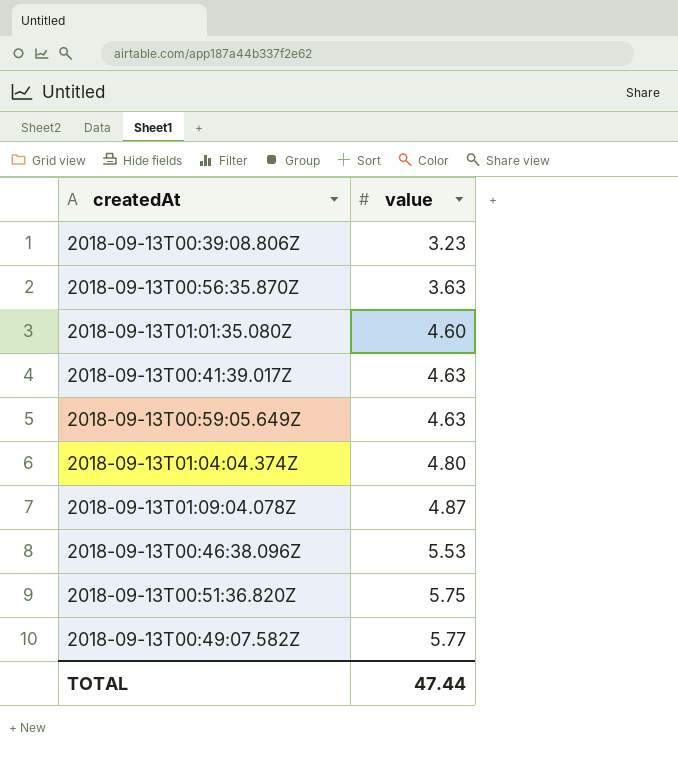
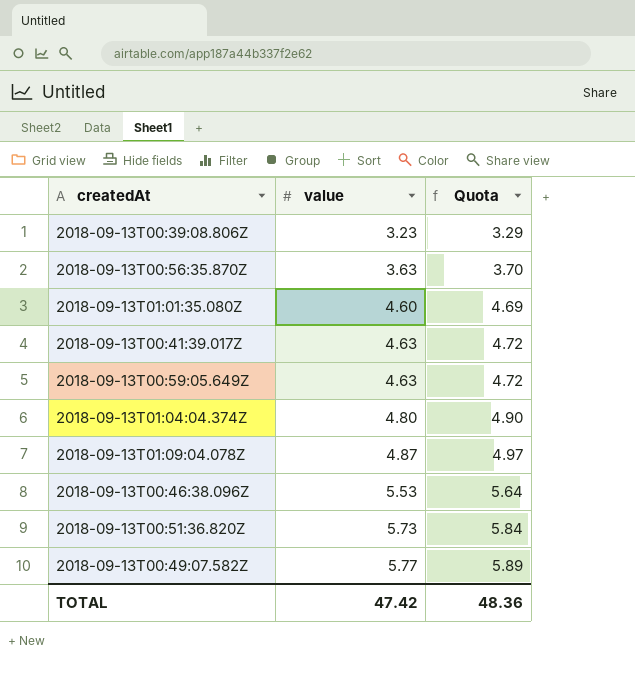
column Quota | formula: none -> [value] * 1.02
2018-09-13T00:51:36.820Z | value: 5.75 -> 5.73
TOTAL | value: 47.44 -> 47.42

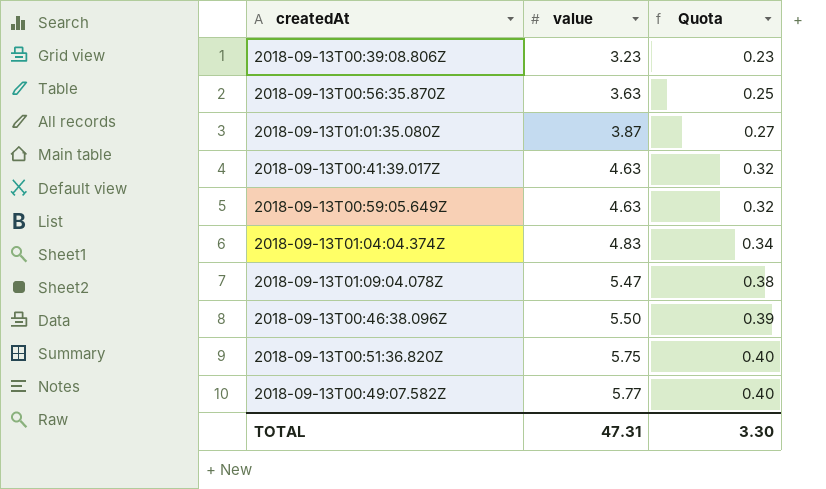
column Quota | formula: [value] * 1.02 -> [value] * 0.07
2018-09-13T01:01:35.080Z | value: 4.60 -> 3.87
2018-09-13T01:04:04.374Z | value: 4.80 -> 4.83
2018-09-13T01:09:04.078Z | value: 4.87 -> 5.47
2018-09-13T00:46:38.096Z | value: 5.53 -> 5.50
2018-09-13T00:51:36.820Z | value: 5.73 -> 5.75
TOTAL | value: 47.42 -> 47.31
TOTAL | Quota: 48.36 -> 3.30

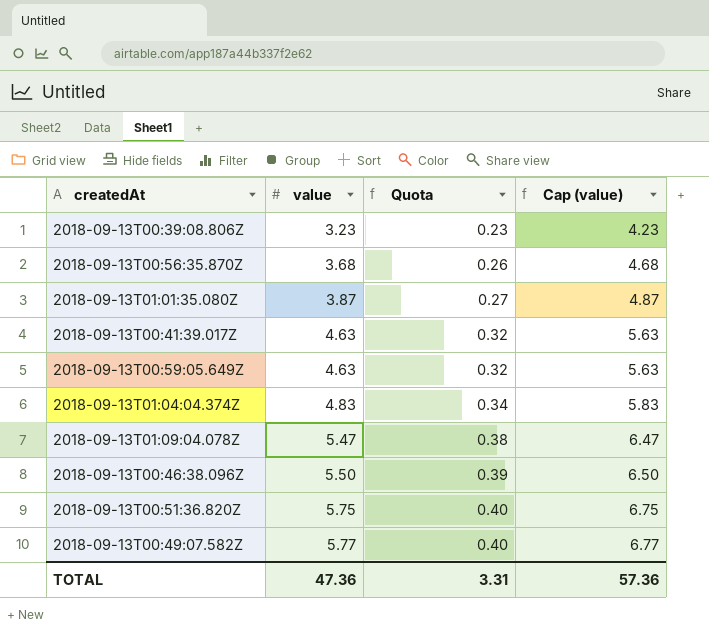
column Cap (value) | formula: none -> [value] + 1
2018-09-13T00:56:35.870Z | value: 3.63 -> 3.68
2018-09-13T00:56:35.870Z | Quota: 0.25 -> 0.26
TOTAL | value: 47.31 -> 47.36
TOTAL | Quota: 3.30 -> 3.31

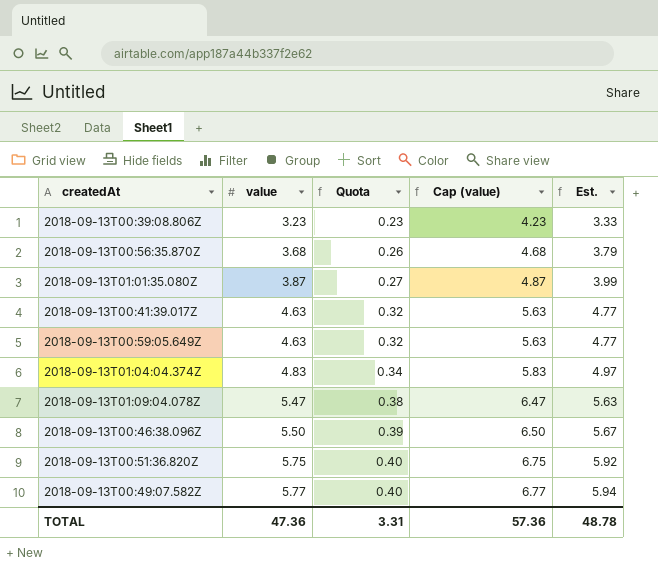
column Est. | formula: none -> [value] * 1.03

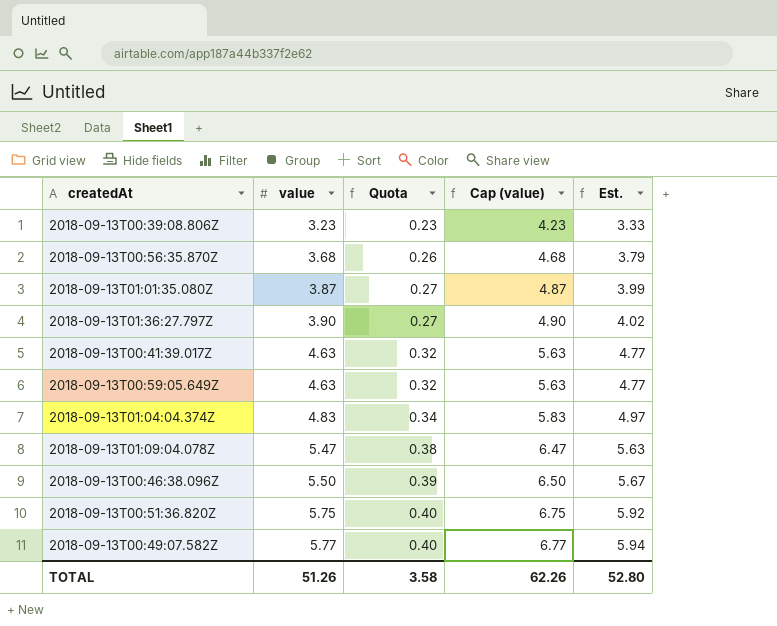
row 2018-09-13T01:36:27.797Z: none -> 3.90 | 0.27 | 4.90 | 4.02
TOTAL | value: 47.36 -> 51.26
TOTAL | Quota: 3.31 -> 3.58
TOTAL | Cap (value): 57.36 -> 62.26
TOTAL | Est.: 48.78 -> 52.80

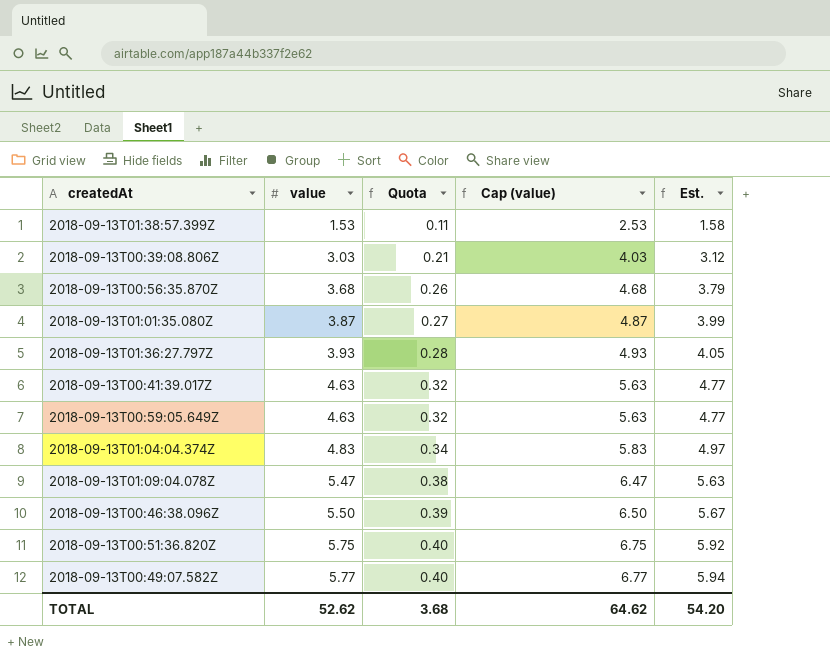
row 2018-09-13T01:38:57.399Z: none -> 1.53 | 0.11 | 2.53 | 1.58
2018-09-13T00:39:08.806Z | value: 3.23 -> 3.03
2018-09-13T00:39:08.806Z | Quota: 0.23 -> 0.21
2018-09-13T00:39:08.806Z | Cap (value): 4.23 -> 4.03
2018-09-13T00:39:08.806Z | Est.: 3.33 -> 3.12
2018-09-13T01:36:27.797Z | value: 3.90 -> 3.93
2018-09-13T01:36:27.797Z | Quota: 0.27 -> 0.28
2018-09-13T01:36:27.797Z | Cap (value): 4.90 -> 4.93
2018-09-13T01:36:27.797Z | Est.: 4.02 -> 4.05
TOTAL | value: 51.26 -> 52.62
TOTAL | Quota: 3.58 -> 3.68
TOTAL | Cap (value): 62.26 -> 64.62
TOTAL | Est.: 52.80 -> 54.20

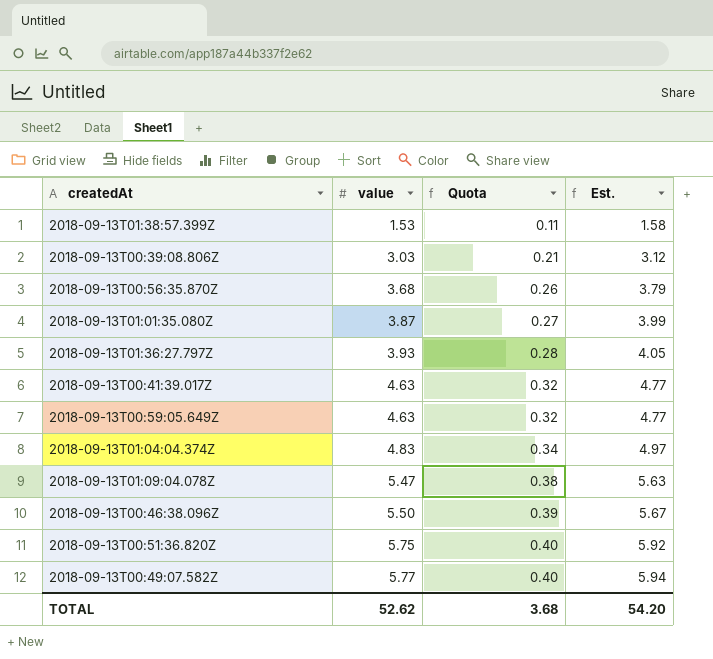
column Cap (value) | formula: [value] + 1 -> none

